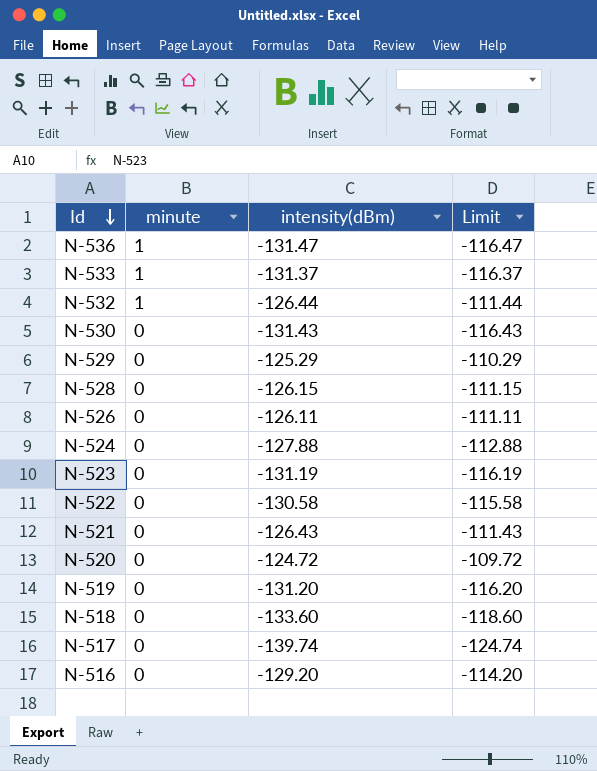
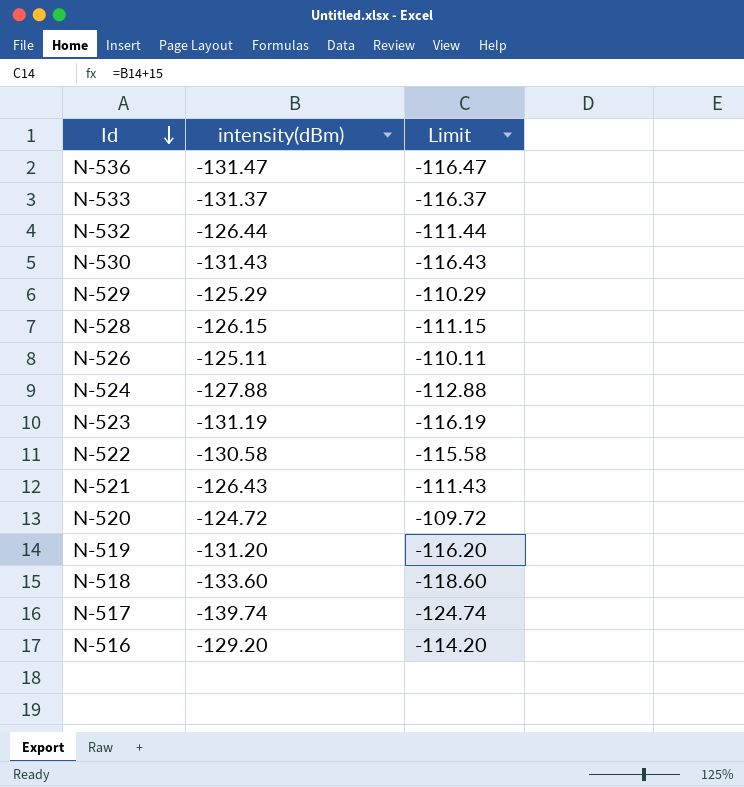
column minute | position: 2 -> none
N-526 | intensity(dBm): -126.11 -> -125.11
N-526 | Limit: -111.11 -> -110.11

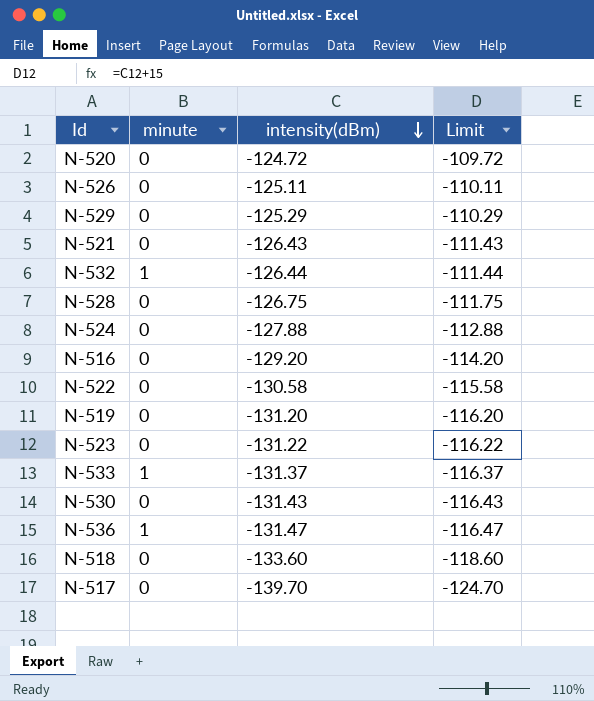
row order: Id descending -> intensity(dBm) descending
column minute | position: none -> 2
N-528 | intensity(dBm): -126.15 -> -126.75
N-528 | Limit: -111.15 -> -111.75
N-523 | intensity(dBm): -131.19 -> -131.22
N-523 | Limit: -116.19 -> -116.22
N-517 | intensity(dBm): -139.74 -> -139.70
N-517 | Limit: -124.74 -> -124.70

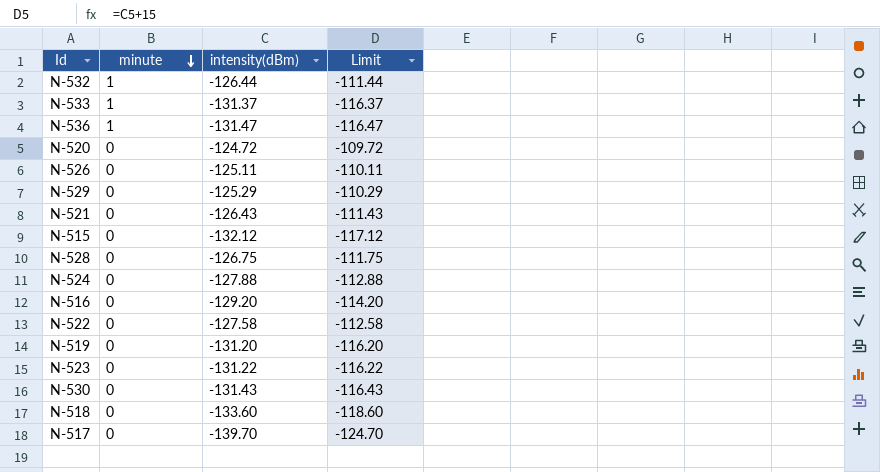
row order: intensity(dBm) descending -> minute descending
row N-515: none -> 0 | -132.12 | -117.12
N-522 | intensity(dBm): -130.58 -> -127.58
N-522 | Limit: -115.58 -> -112.58

